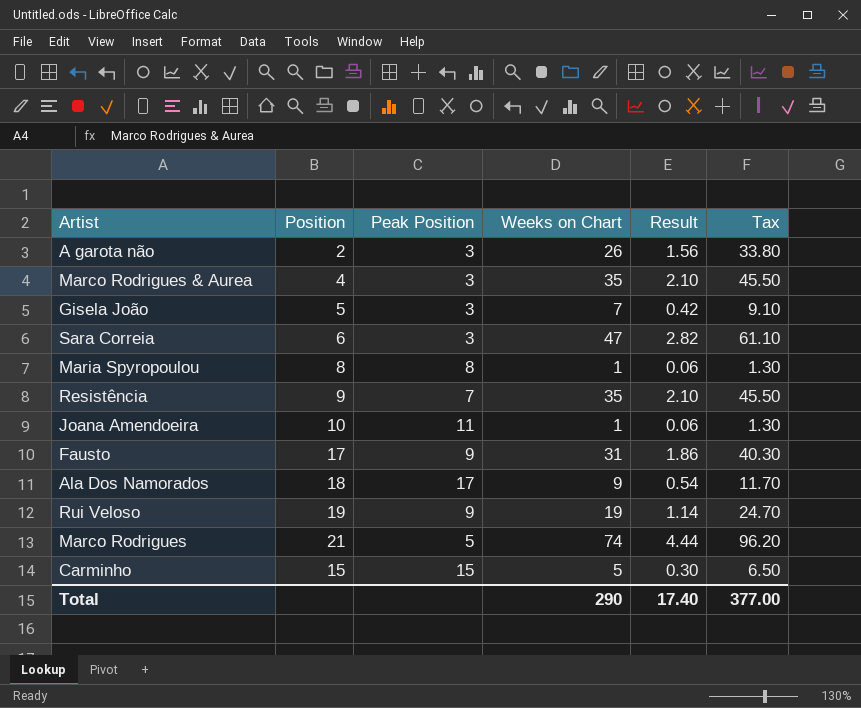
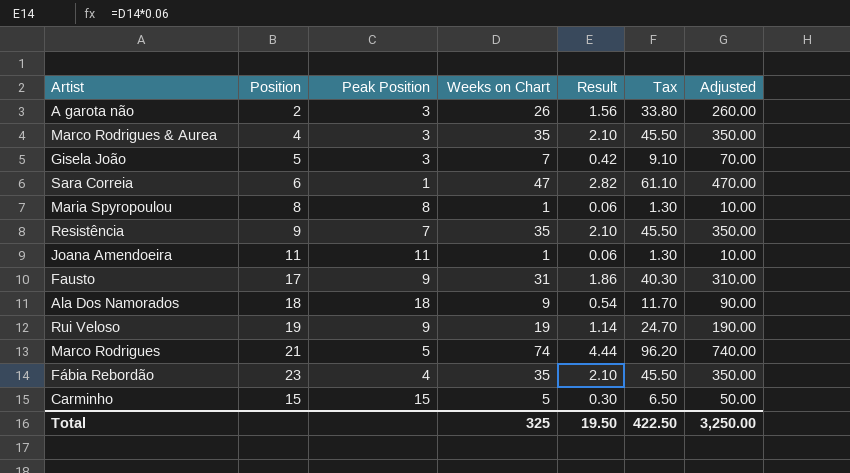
column Adjusted | formula: none -> [Weeks on Chart] * 10
Sara Correia | Peak Position: 3 -> 1
Joana Amendoeira | Position: 10 -> 11
Ala Dos Namorados | Peak Position: 17 -> 18
row Fábia Rebordão: none -> 23 | 4 | 35 | 2.10 | 45.50 | 350.00
Total | Weeks on Chart: 290 -> 325
Total | Result: 17.40 -> 19.50
Total | Tax: 377.00 -> 422.50

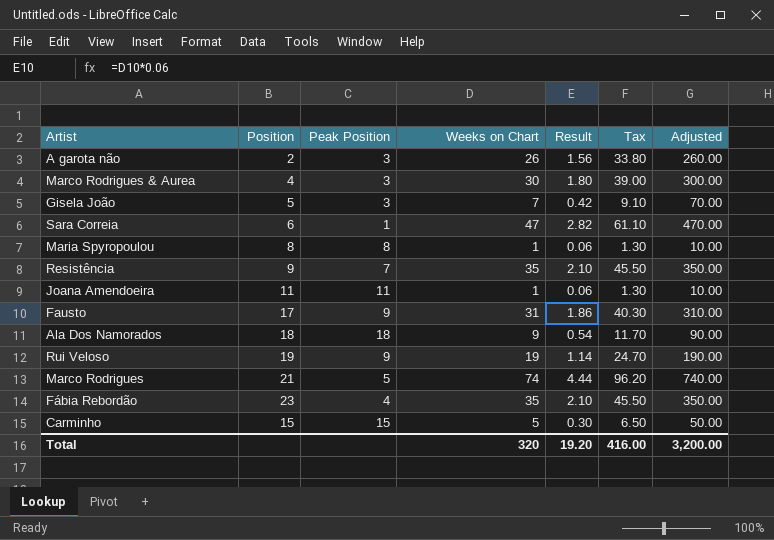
Marco Rodrigues & Aurea | Weeks on Chart: 35 -> 30
Marco Rodrigues & Aurea | Result: 2.10 -> 1.80
Marco Rodrigues & Aurea | Tax: 45.50 -> 39.00
Marco Rodrigues & Aurea | Adjusted: 350.00 -> 300.00
Total | Weeks on Chart: 325 -> 320
Total | Result: 19.50 -> 19.20
Total | Tax: 422.50 -> 416.00
Total | Adjusted: 3,250.00 -> 3,200.00

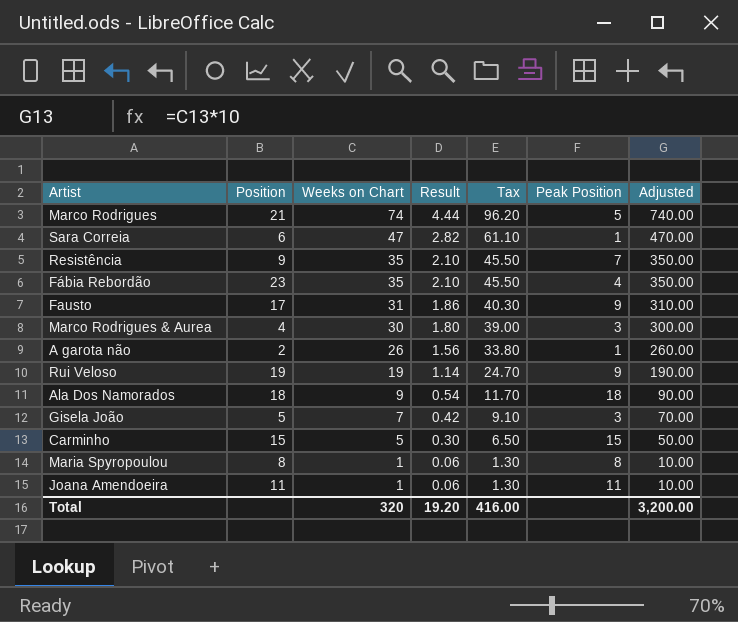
row order: none -> Weeks on Chart descending
column Peak Position | position: 3 -> 6
A garota não | Peak Position: 3 -> 1

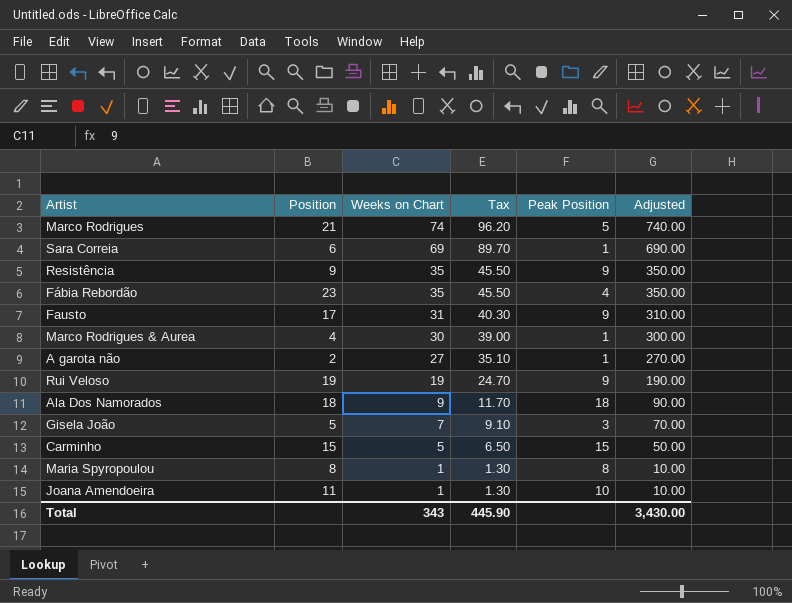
column Result | formula: [Weeks on Chart] * 0.06 -> none
Sara Correia | Weeks on Chart: 47 -> 69
Sara Correia | Tax: 61.10 -> 89.70
Sara Correia | Adjusted: 470.00 -> 690.00
Resistência | Peak Position: 7 -> 9
Marco Rodrigues & Aurea | Peak Position: 3 -> 1
A garota não | Weeks on Chart: 26 -> 27
A garota não | Tax: 33.80 -> 35.10
A garota não | Adjusted: 260.00 -> 270.00
Joana Amendoeira | Peak Position: 11 -> 10
Total | Weeks on Chart: 320 -> 343
Total | Tax: 416.00 -> 445.90
Total | Adjusted: 3,200.00 -> 3,430.00

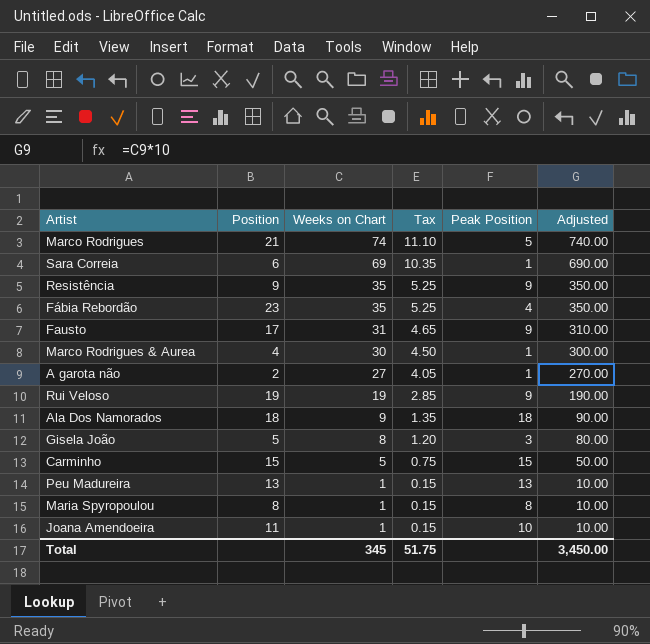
column Tax | formula: [Weeks on Chart] * 1.3 -> [Weeks on Chart] * 0.15
Gisela João | Weeks on Chart: 7 -> 8
Gisela João | Adjusted: 70.00 -> 80.00
row Peu Madureira: none -> 13 | 1 | 0.15 | 13 | 10.00
Total | Weeks on Chart: 343 -> 345
Total | Tax: 445.90 -> 51.75
Total | Adjusted: 3,430.00 -> 3,450.00

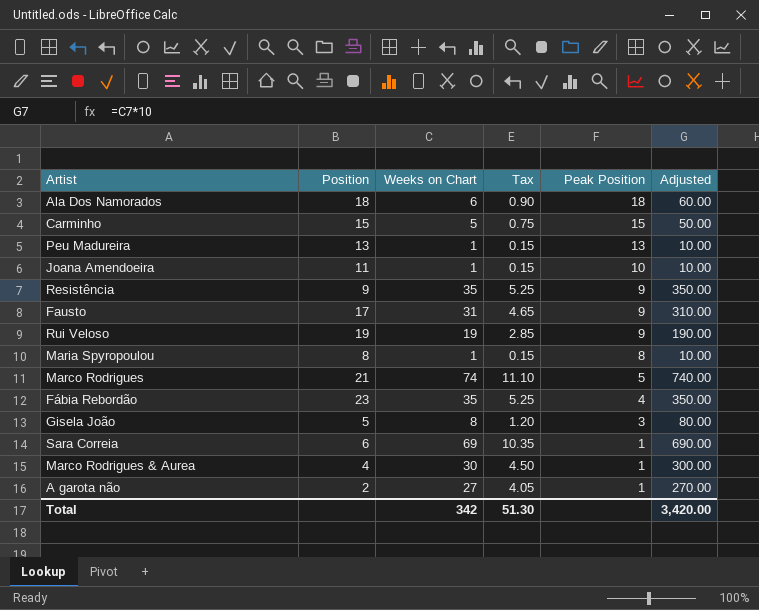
row order: Weeks on Chart descending -> Peak Position descending
Ala Dos Namorados | Weeks on Chart: 9 -> 6
Ala Dos Namorados | Tax: 1.35 -> 0.90
Ala Dos Namorados | Adjusted: 90.00 -> 60.00
Total | Weeks on Chart: 345 -> 342
Total | Tax: 51.75 -> 51.30
Total | Adjusted: 3,450.00 -> 3,420.00

